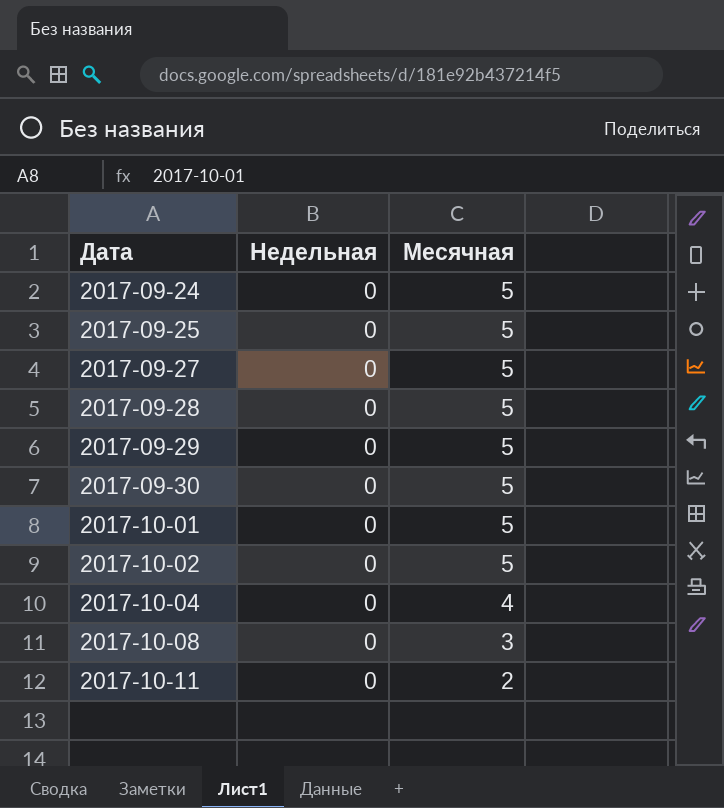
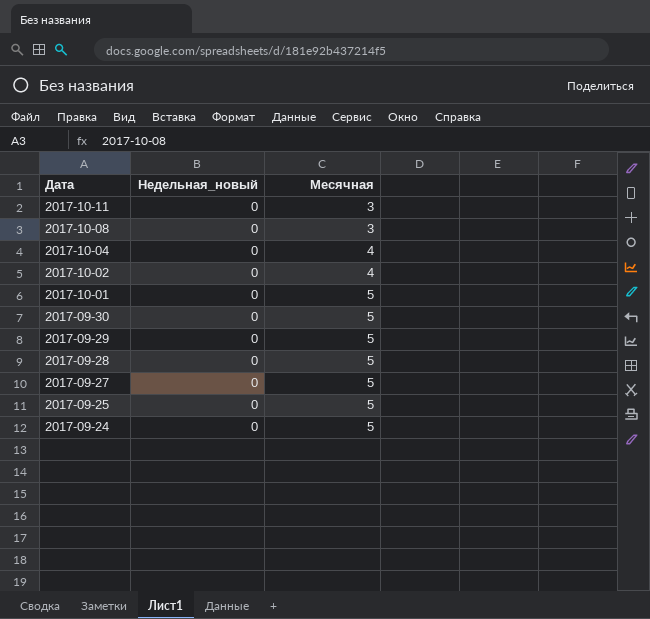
row order: Дата ascending -> Дата descending
column name: Недельная -> Недельная_новый
2017-10-11 | Месячная: 2 -> 3
2017-10-02 | Месячная: 5 -> 4

